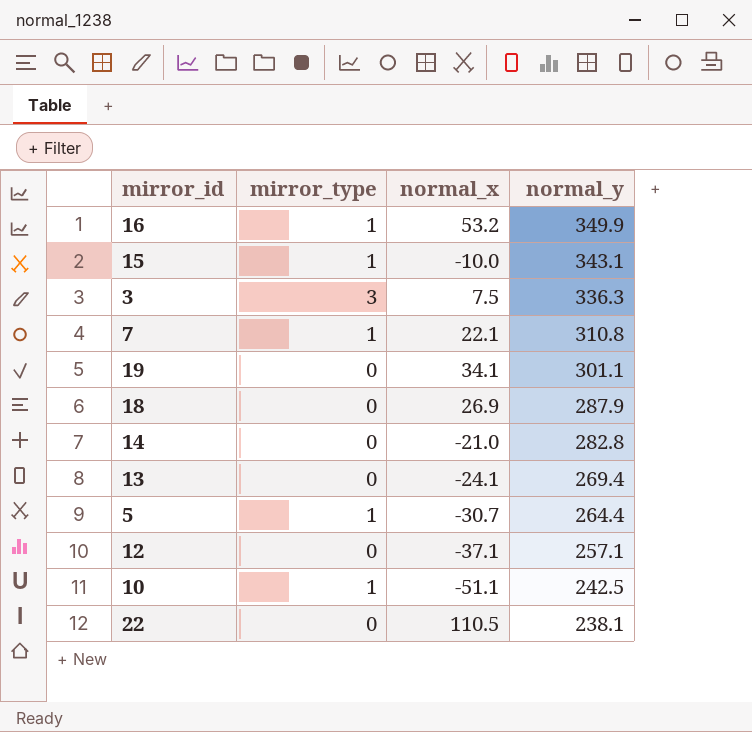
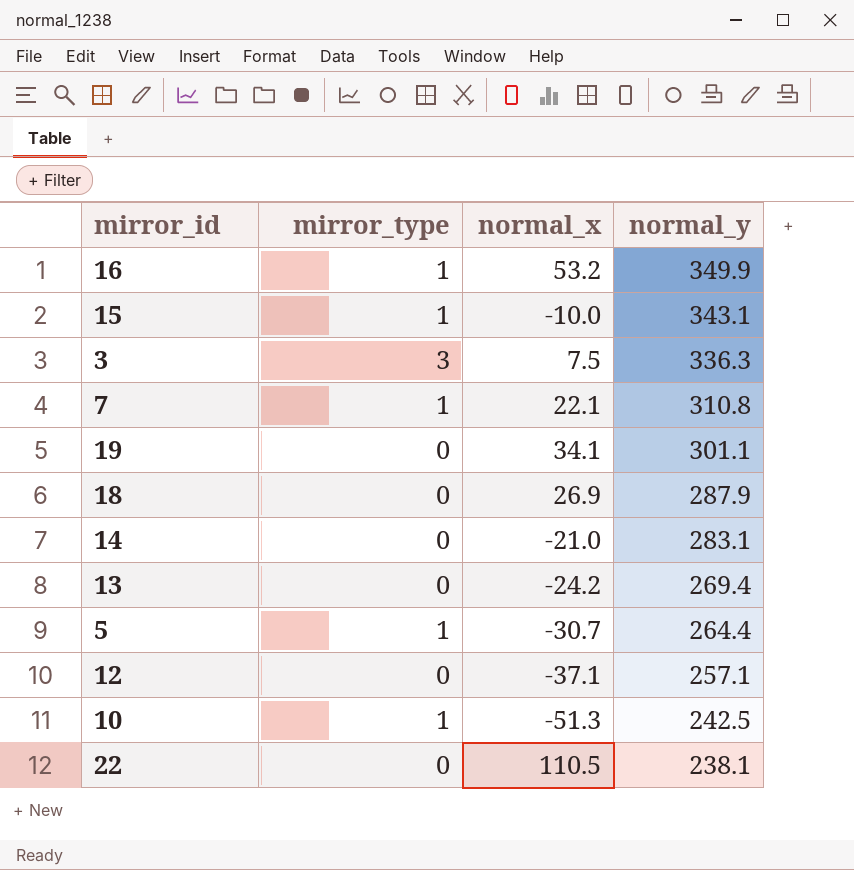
14 | normal_y: 282.8 -> 283.1
13 | normal_x: -24.1 -> -24.2
10 | normal_x: -51.1 -> -51.3

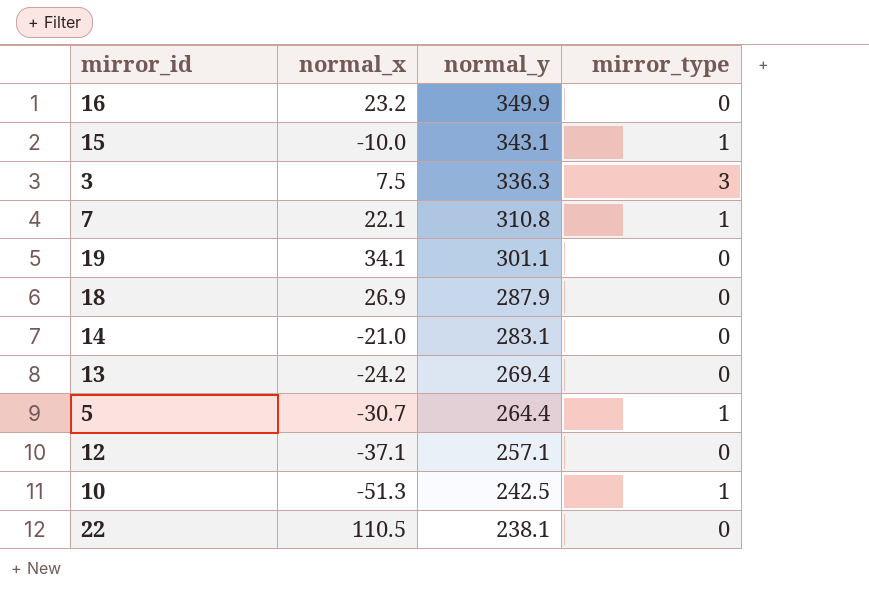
column mirror_type | position: 2 -> 4
16 | normal_x: 53.2 -> 23.2
16 | mirror_type: 1 -> 0

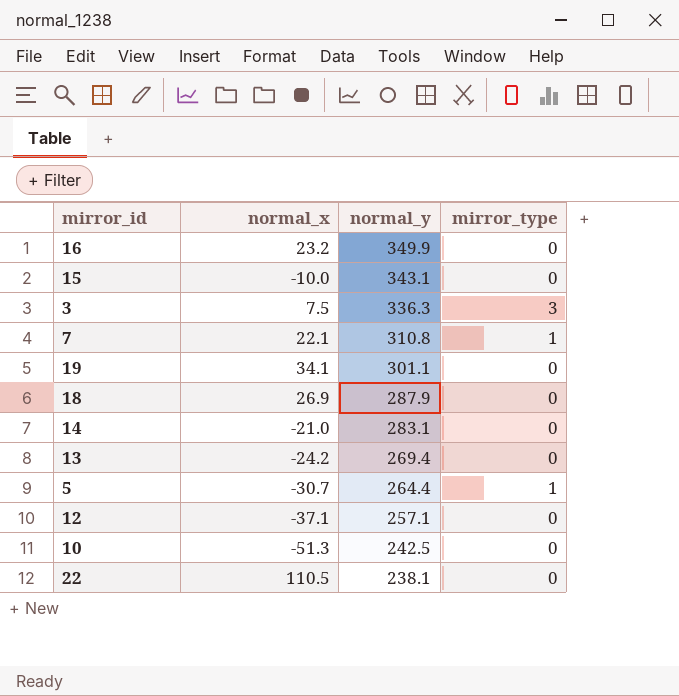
15 | mirror_type: 1 -> 0
10 | mirror_type: 1 -> 0

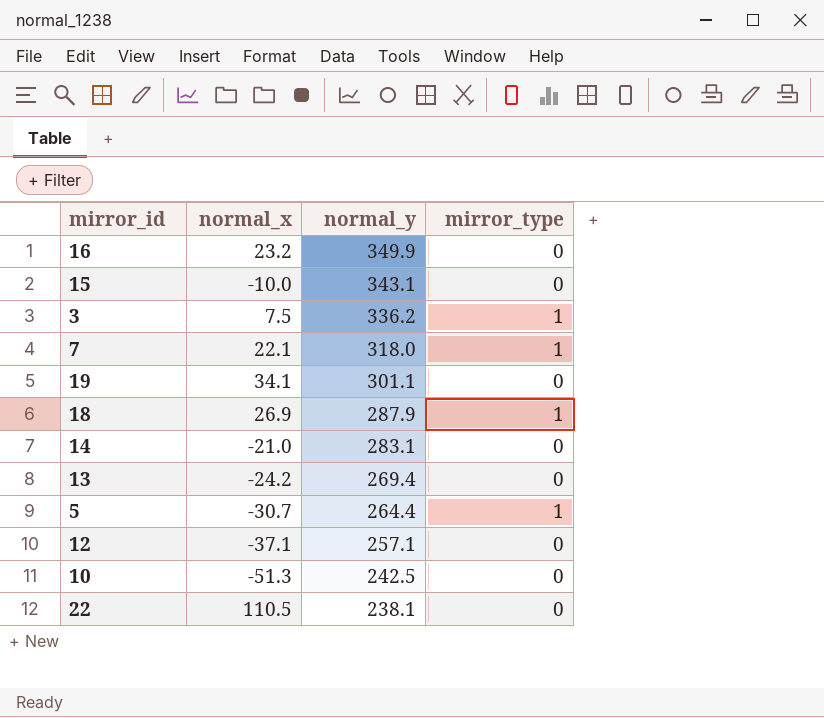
3 | normal_y: 336.3 -> 336.2
3 | mirror_type: 3 -> 1
7 | normal_y: 310.8 -> 318.0
18 | mirror_type: 0 -> 1

